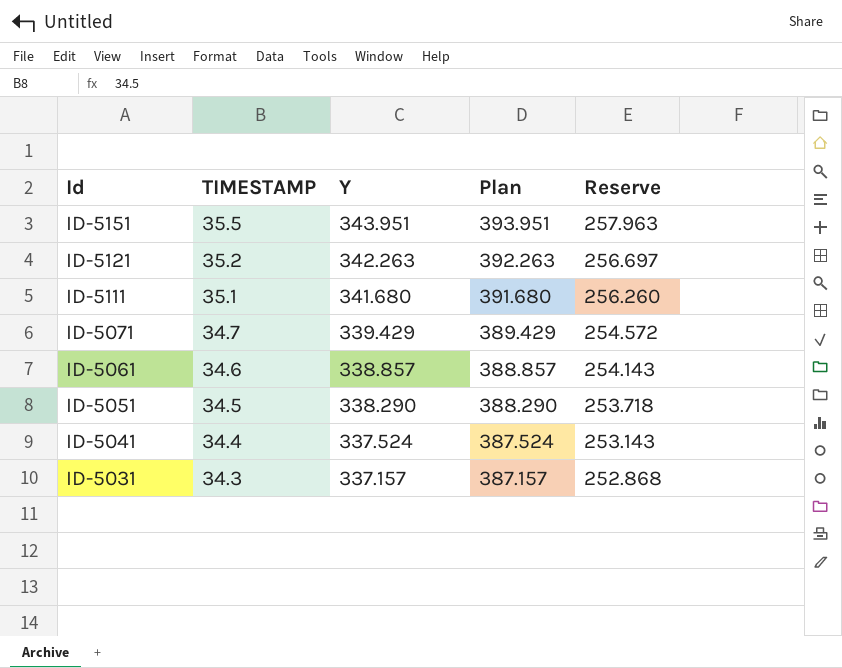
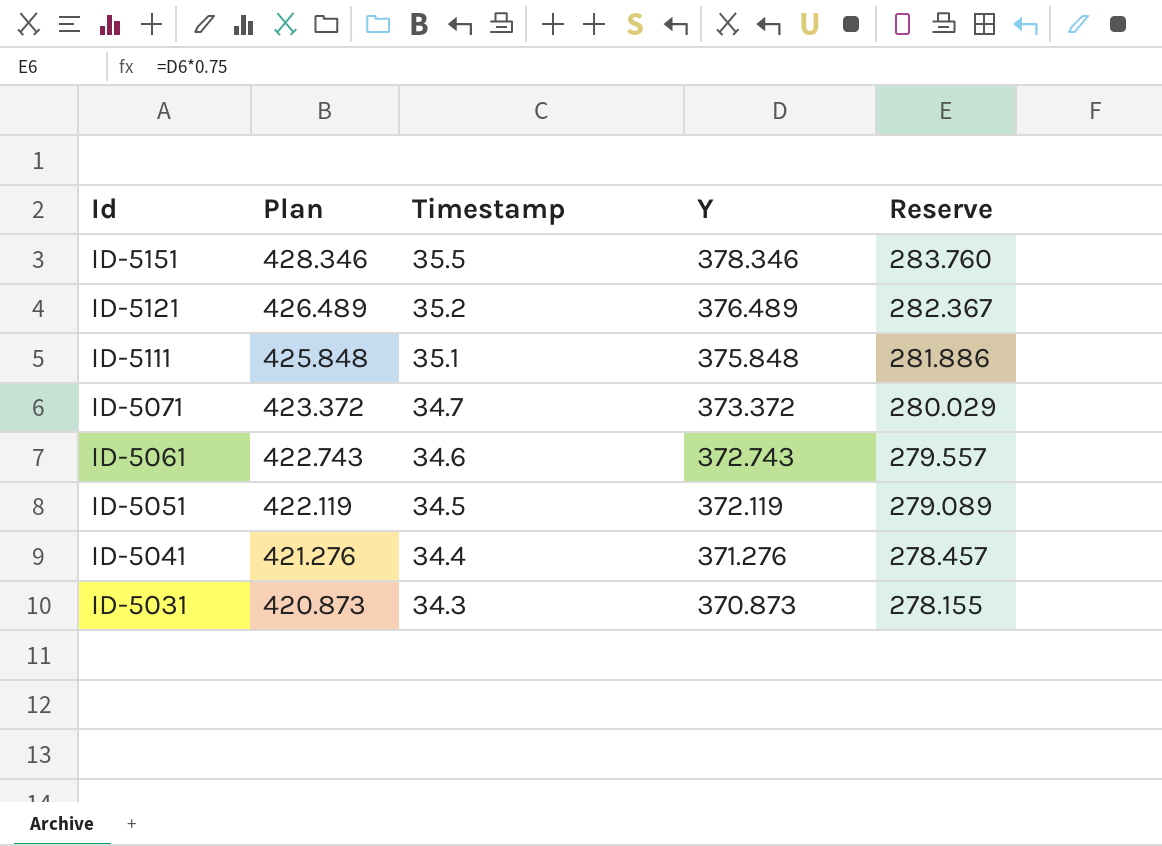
column Plan | position: 4 -> 2
column name: TIMESTAMP -> Timestamp
ID-5151 | Plan: 393.951 -> 428.346
ID-5151 | Y: 343.951 -> 378.346
ID-5151 | Reserve: 257.963 -> 283.760
ID-5121 | Plan: 392.263 -> 426.489
ID-5121 | Y: 342.263 -> 376.489
ID-5121 | Reserve: 256.697 -> 282.367
ID-5111 | Plan: 391.680 -> 425.848
ID-5111 | Y: 341.680 -> 375.848
ID-5111 | Reserve: 256.260 -> 281.886
ID-5071 | Plan: 389.429 -> 423.372
ID-5071 | Y: 339.429 -> 373.372
ID-5071 | Reserve: 254.572 -> 280.029
ID-5061 | Plan: 388.857 -> 422.743
ID-5061 | Y: 338.857 -> 372.743
ID-5061 | Reserve: 254.143 -> 279.557
ID-5051 | Plan: 388.290 -> 422.119
ID-5051 | Y: 338.290 -> 372.119
ID-5051 | Reserve: 253.718 -> 279.089
ID-5041 | Plan: 387.524 -> 421.276
ID-5041 | Y: 337.524 -> 371.276
ID-5041 | Reserve: 253.143 -> 278.457
ID-5031 | Plan: 387.157 -> 420.873
ID-5031 | Y: 337.157 -> 370.873
ID-5031 | Reserve: 252.868 -> 278.155

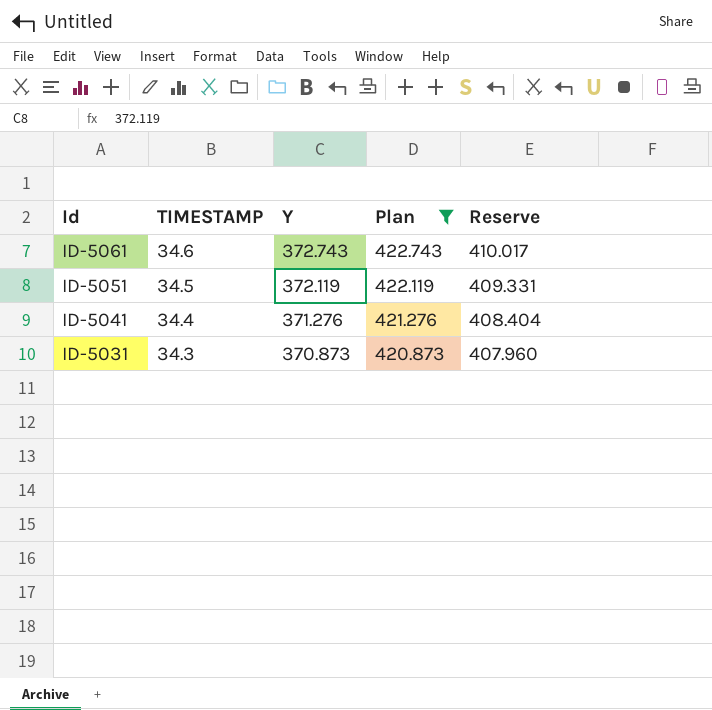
filter: none -> Plan <= 422.743
column name: Timestamp -> TIMESTAMP
column Plan | position: 2 -> 4
column Reserve | formula: [Y] * 0.75 -> [Y] * 1.1

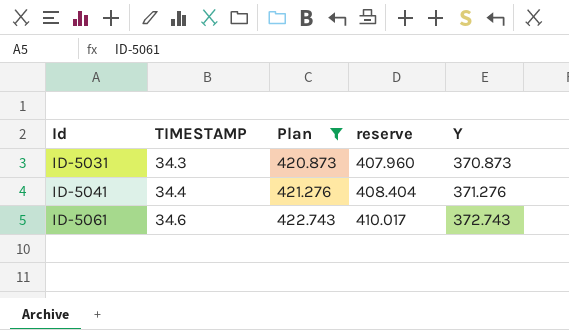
row order: Id descending -> Id ascending
column name: Reserve -> reserve
column Y | position: 3 -> 5
row ID-5051: 34.5 | 372.119 | 422.119 | 409.331 -> none

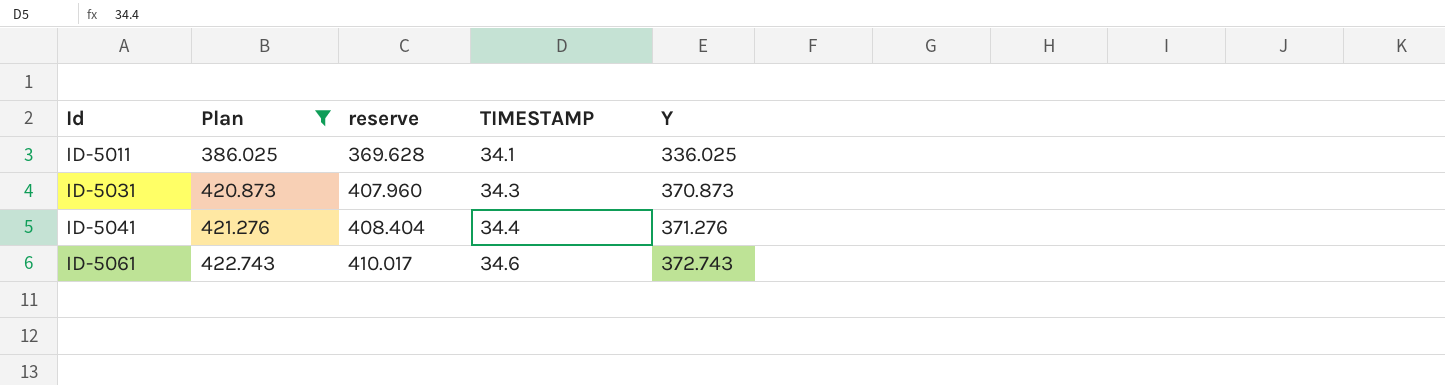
column TIMESTAMP | position: 2 -> 4
row ID-5011: none -> 386.025 | 369.628 | 34.1 | 336.025

